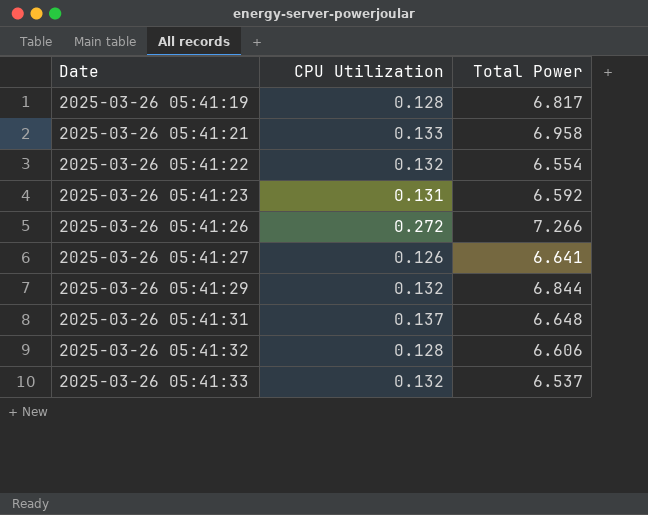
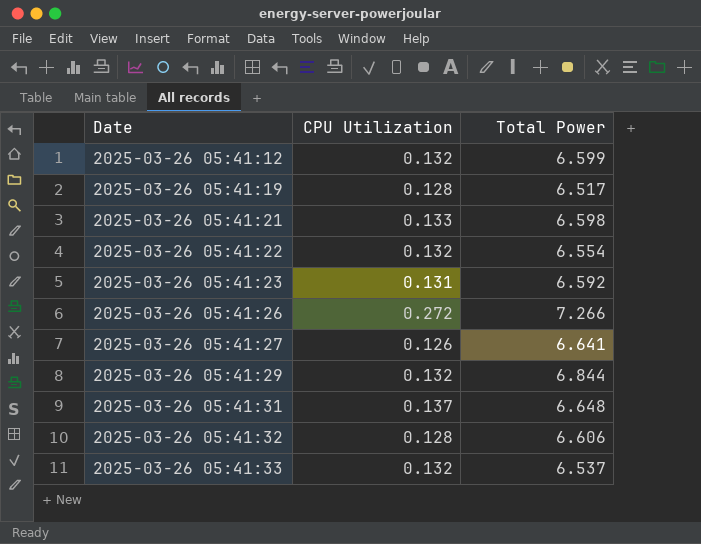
row 2025-03-26 05:41:12: none -> 0.132 | 6.599
2025-03-26 05:41:19 | Total Power: 6.817 -> 6.517
2025-03-26 05:41:21 | Total Power: 6.958 -> 6.598

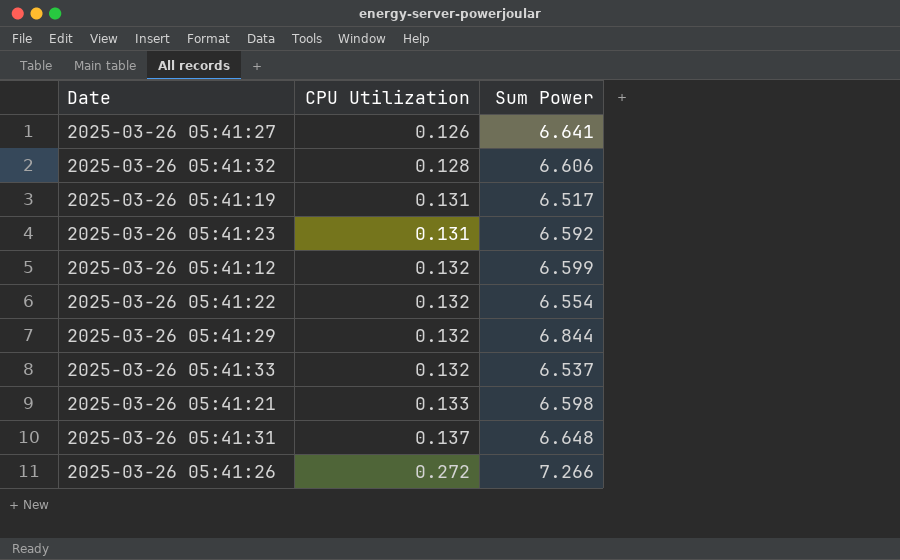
row order: Date ascending -> CPU Utilization ascending
column name: Total Power -> Sum Power
2025-03-26 05:41:19 | CPU Utilization: 0.128 -> 0.131

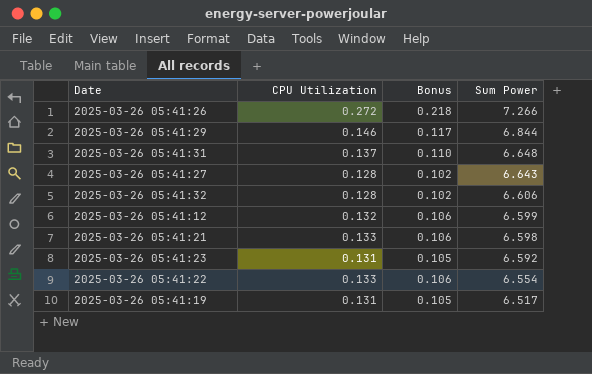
row order: CPU Utilization ascending -> Sum Power descending
column Bonus | formula: none -> [CPU Utilization] * 0.8
row 2025-03-26 05:41:33: 0.132 | 6.537 -> none
2025-03-26 05:41:29 | CPU Utilization: 0.132 -> 0.146
2025-03-26 05:41:27 | CPU Utilization: 0.126 -> 0.128
2025-03-26 05:41:27 | Sum Power: 6.641 -> 6.643
2025-03-26 05:41:22 | CPU Utilization: 0.132 -> 0.133

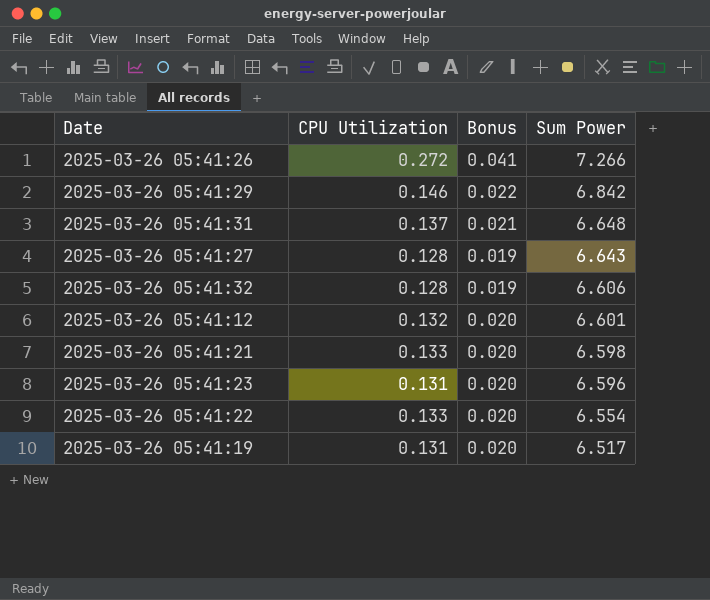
column Bonus | formula: [CPU Utilization] * 0.8 -> [CPU Utilization] * 0.15
2025-03-26 05:41:29 | Sum Power: 6.844 -> 6.842
2025-03-26 05:41:12 | Sum Power: 6.599 -> 6.601
2025-03-26 05:41:23 | Sum Power: 6.592 -> 6.596

